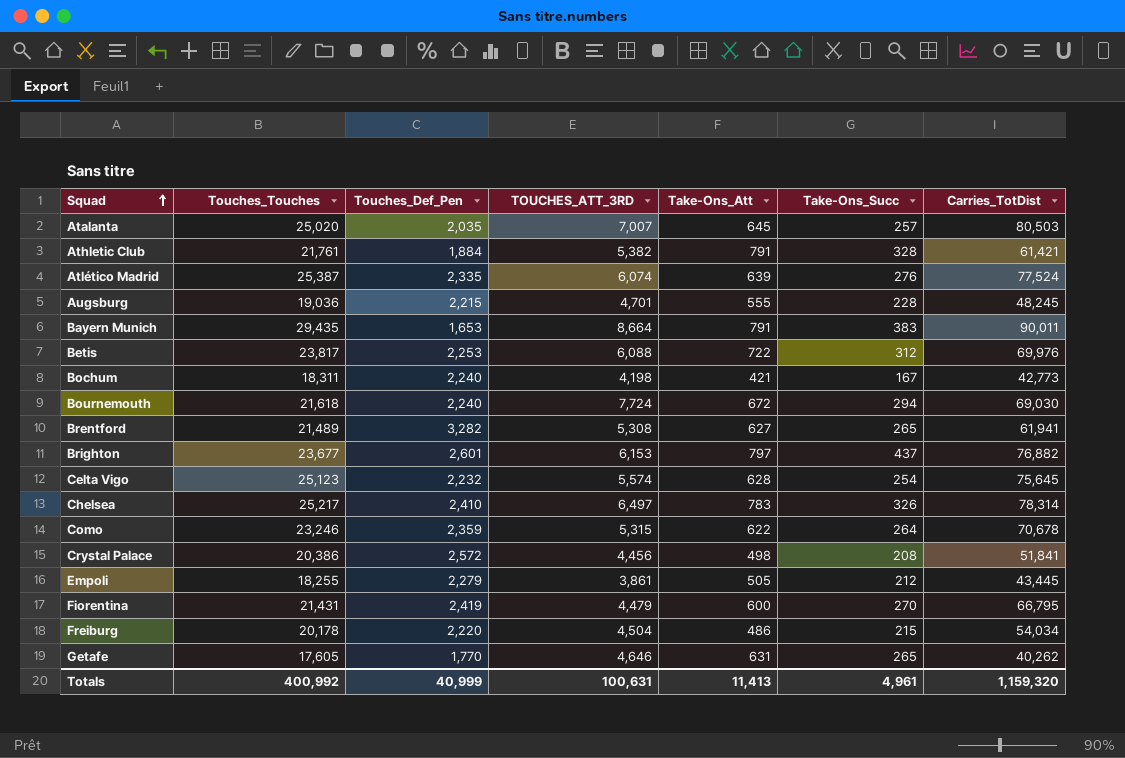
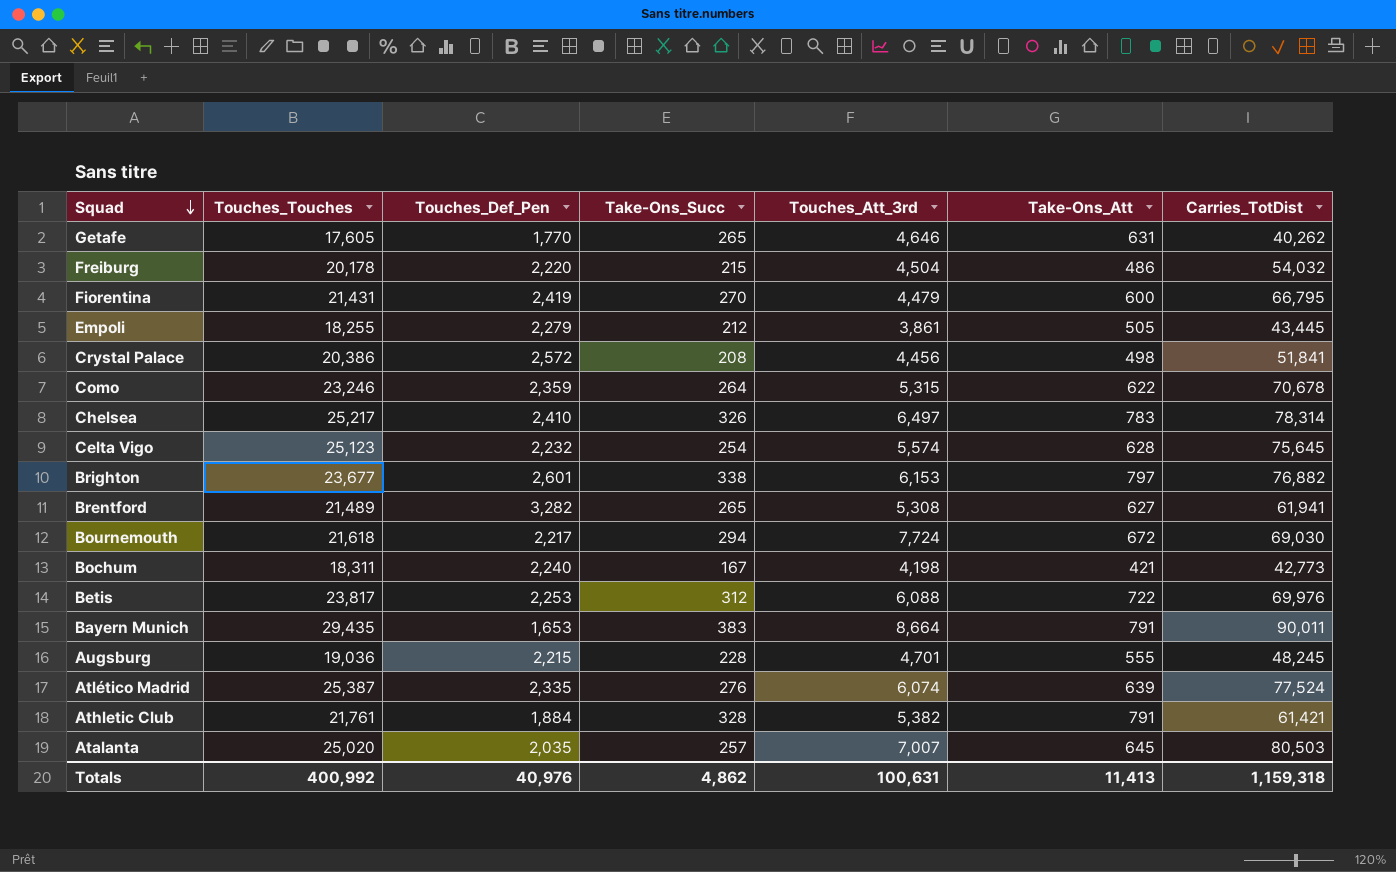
row order: Squad ascending -> Squad descending
column Take-Ons_Succ | position: 6 -> 4
column name: TOUCHES_ATT_3RD -> Touches_Att_3rd
Freiburg | Carries_TotDist: 54,034 -> 54,032
Brighton | Take-Ons_Succ: 437 -> 338
Bournemouth | Touches_Def_Pen: 2,240 -> 2,217
Totals | Touches_Def_Pen: 40,999 -> 40,976
Totals | Take-Ons_Succ: 4,961 -> 4,862
Totals | Carries_TotDist: 1,159,320 -> 1,159,318

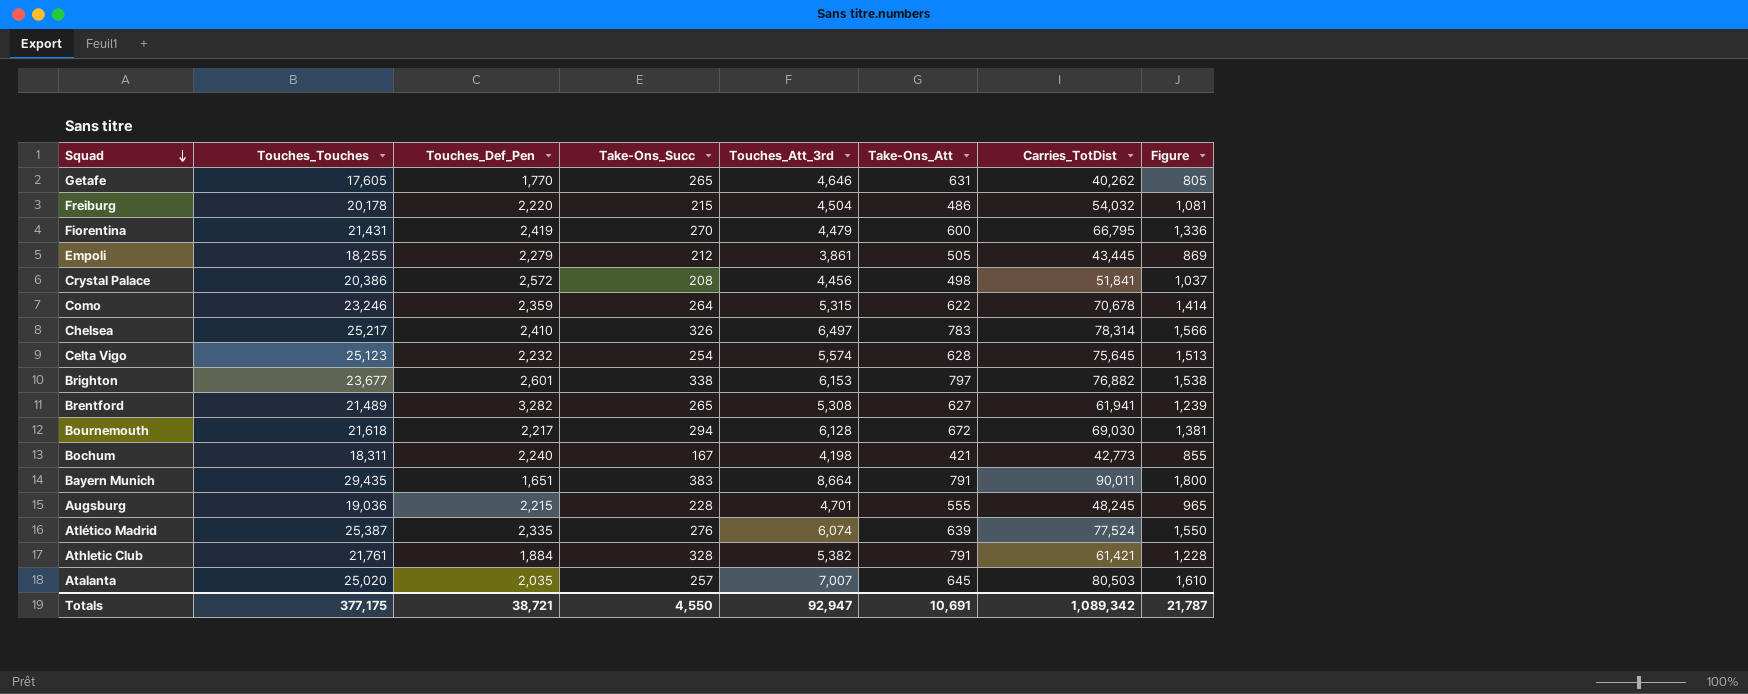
column Figure | formula: none -> [Carries_TotDist] * 0.02
row Betis: 23,817 | 2,253 | 312 | 6,088 | 722 | 69,976 -> none
Bournemouth | Touches_Att_3rd: 7,724 -> 6,128
Bayern Munich | Touches_Def_Pen: 1,653 -> 1,651
Totals | Touches_Touches: 400,992 -> 377,175
Totals | Touches_Def_Pen: 40,976 -> 38,721
Totals | Take-Ons_Succ: 4,862 -> 4,550
Totals | Touches_Att_3rd: 100,631 -> 92,947
Totals | Take-Ons_Att: 11,413 -> 10,691
Totals | Carries_TotDist: 1,159,318 -> 1,089,342

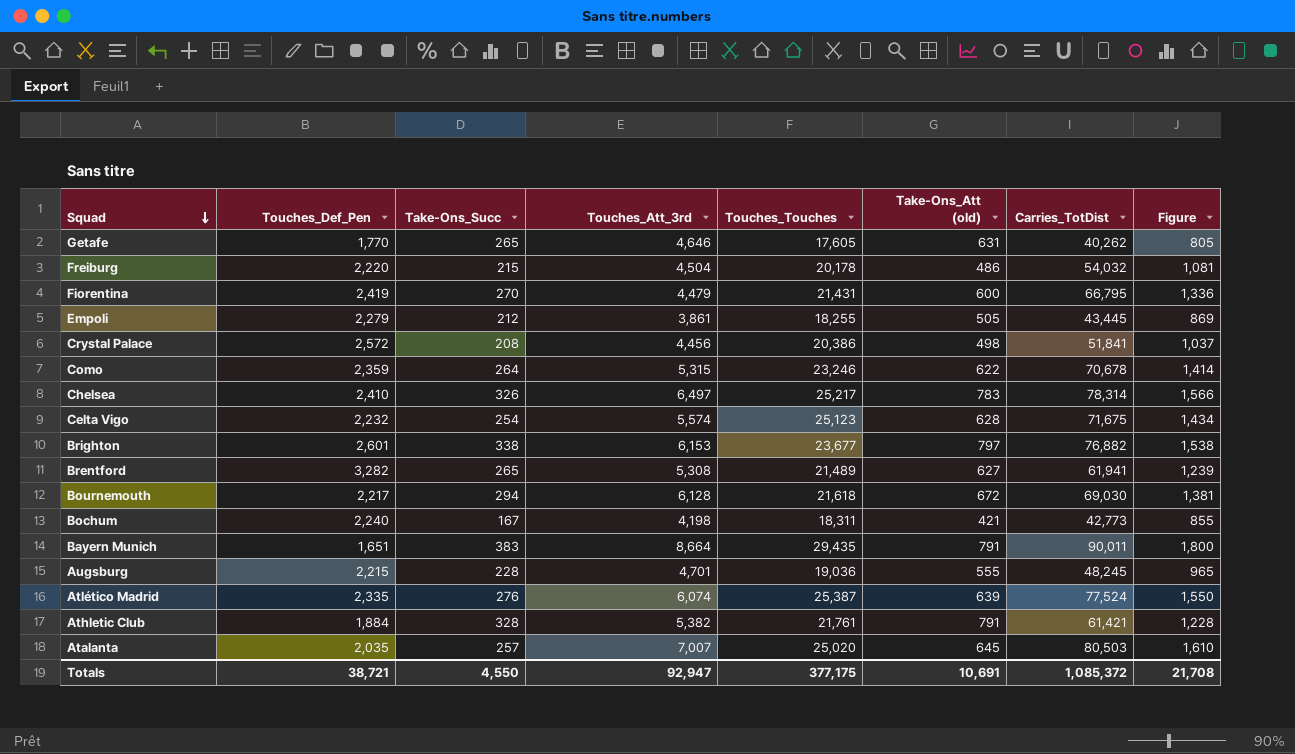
column Touches_Touches | position: 2 -> 5
column name: Take-Ons_Att -> Take-Ons_Att (old)
Celta Vigo | Carries_TotDist: 75,645 -> 71,675
Celta Vigo | Figure: 1,513 -> 1,434
Totals | Carries_TotDist: 1,089,342 -> 1,085,372
Totals | Figure: 21,787 -> 21,708

